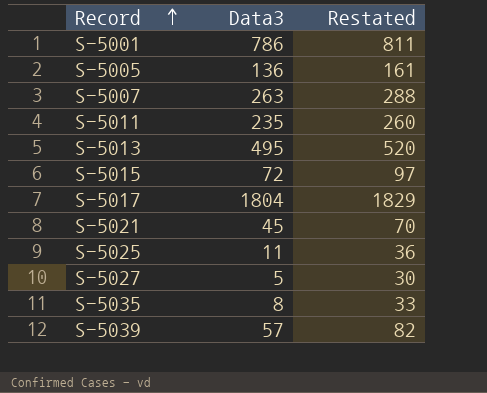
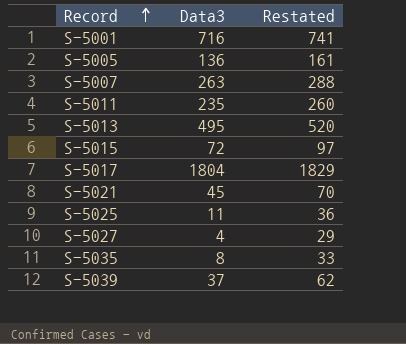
S-5001 | Data3: 786 -> 716
S-5001 | Restated: 811 -> 741
S-5027 | Data3: 5 -> 4
S-5027 | Restated: 30 -> 29
S-5039 | Data3: 57 -> 37
S-5039 | Restated: 82 -> 62

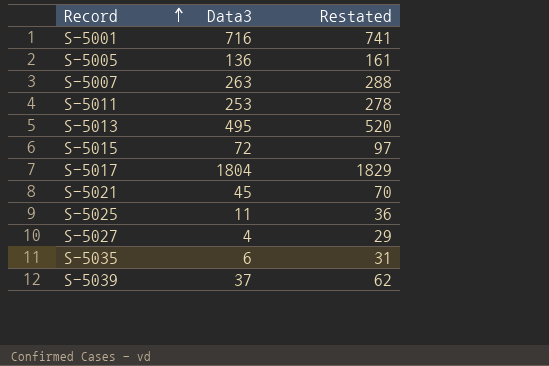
S-5011 | Data3: 235 -> 253
S-5011 | Restated: 260 -> 278
S-5035 | Data3: 8 -> 6
S-5035 | Restated: 33 -> 31

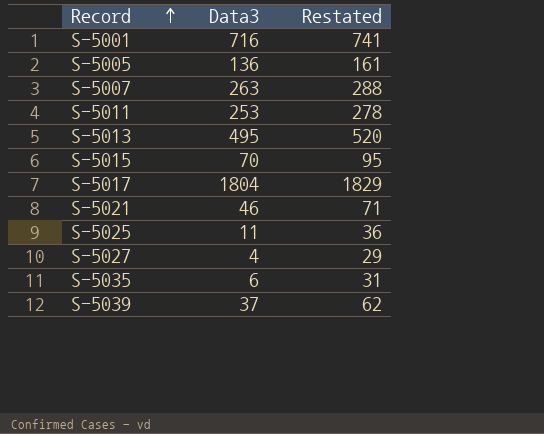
S-5015 | Data3: 72 -> 70
S-5015 | Restated: 97 -> 95
S-5021 | Data3: 45 -> 46
S-5021 | Restated: 70 -> 71

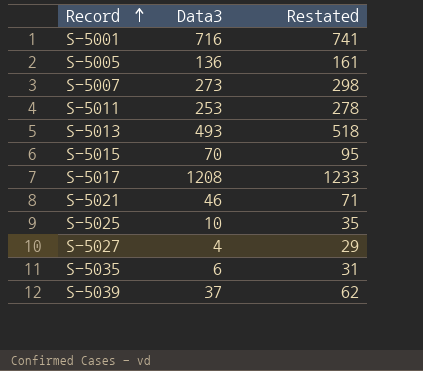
S-5007 | Data3: 263 -> 273
S-5007 | Restated: 288 -> 298
S-5013 | Data3: 495 -> 493
S-5013 | Restated: 520 -> 518
S-5017 | Data3: 1804 -> 1208
S-5017 | Restated: 1829 -> 1233
S-5025 | Data3: 11 -> 10
S-5025 | Restated: 36 -> 35

